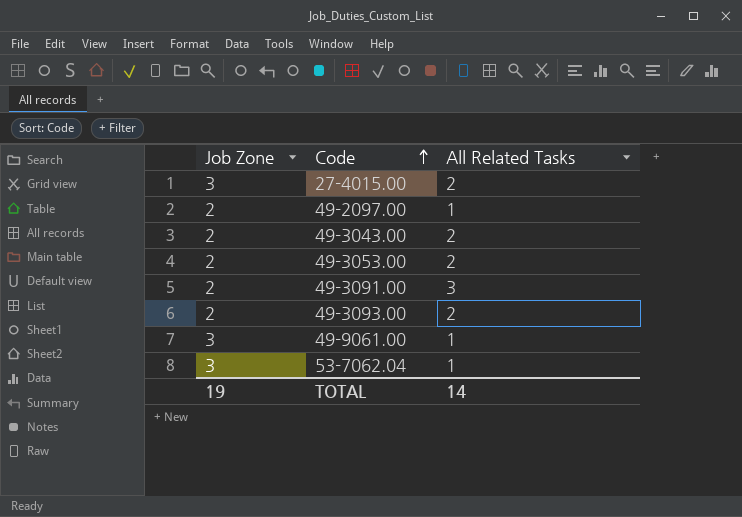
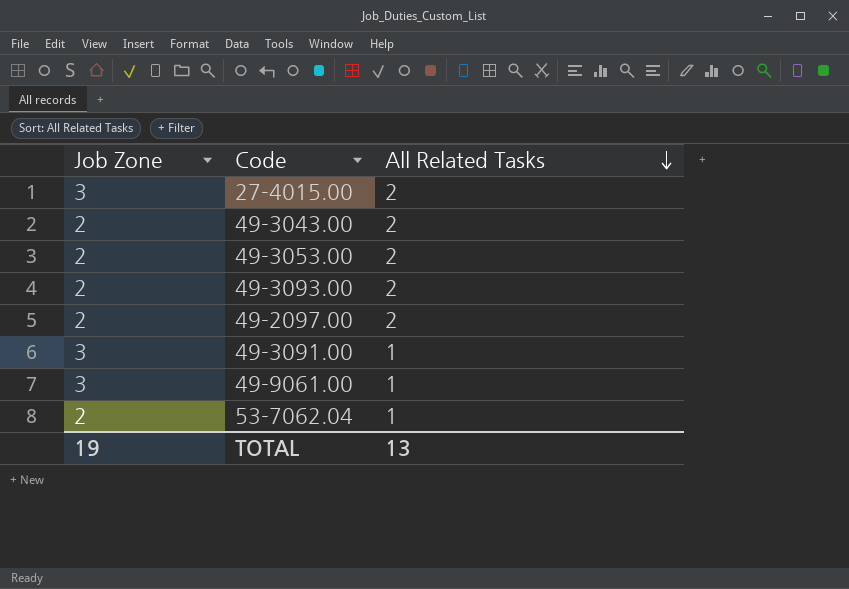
row order: Code ascending -> All Related Tasks descending
49-2097.00 | All Related Tasks: 1 -> 2
49-3091.00 | Job Zone: 2 -> 3
49-3091.00 | All Related Tasks: 3 -> 1
53-7062.04 | Job Zone: 3 -> 2
TOTAL | All Related Tasks: 14 -> 13

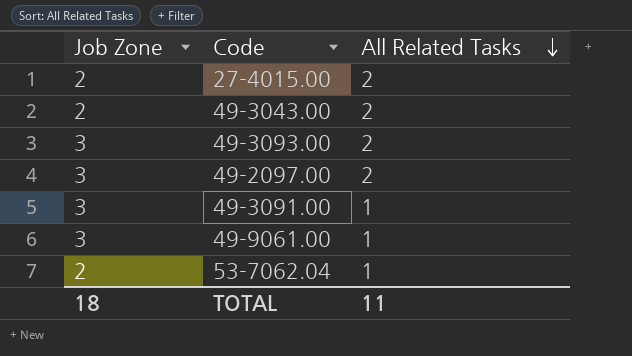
row 49-3053.00: 2 | 2 -> none
27-4015.00 | Job Zone: 3 -> 2
49-3093.00 | Job Zone: 2 -> 3
49-2097.00 | Job Zone: 2 -> 3
TOTAL | Job Zone: 19 -> 18
TOTAL | All Related Tasks: 13 -> 11

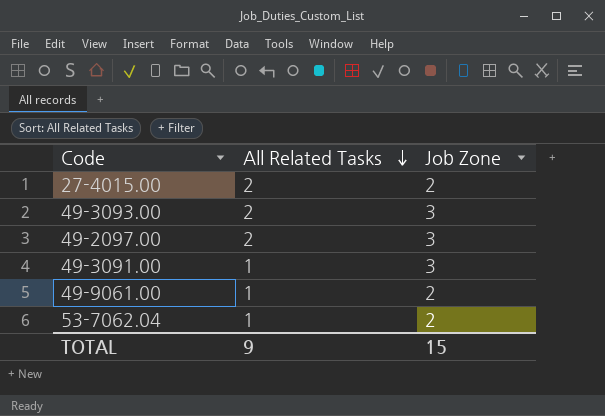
column Job Zone | position: 1 -> 3
row 49-3043.00: 2 | 2 -> none
49-9061.00 | Job Zone: 3 -> 2
TOTAL | All Related Tasks: 11 -> 9
TOTAL | Job Zone: 18 -> 15

